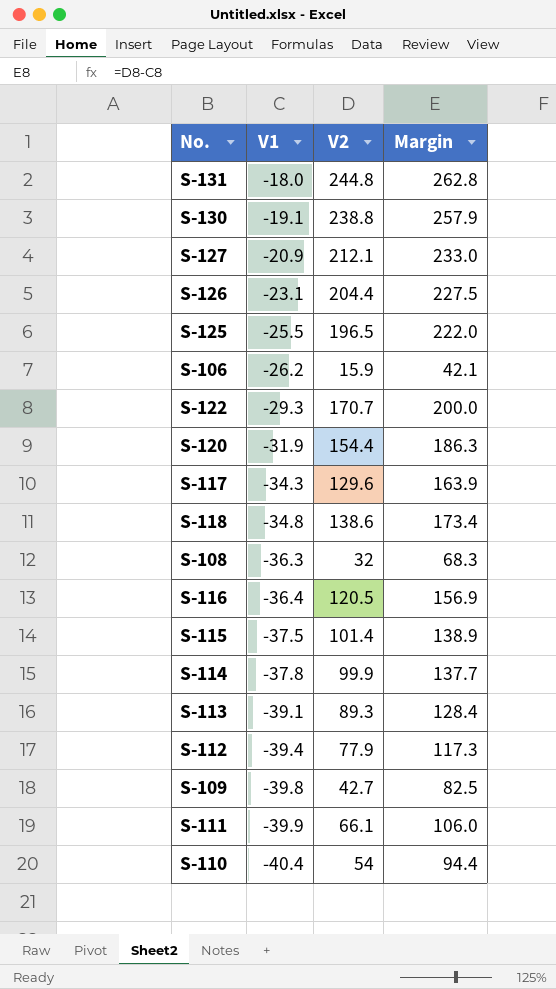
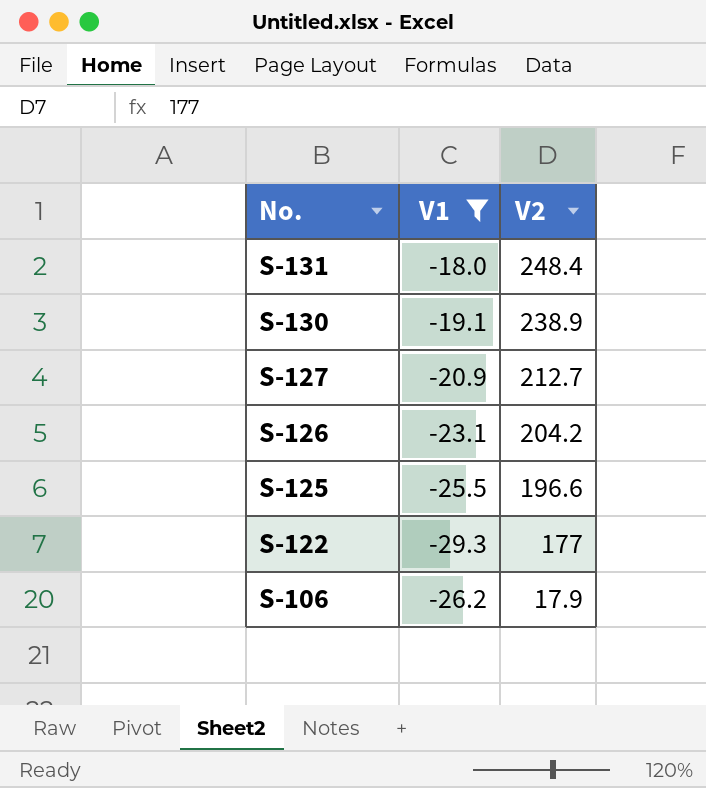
filter: none -> V1 >= -29.3
row order: V1 descending -> No. descending
column Margin | formula: [V2] - [V1] -> none
S-131 | V2: 244.8 -> 248.4
S-130 | V2: 238.8 -> 238.9
S-127 | V2: 212.1 -> 212.7
S-126 | V2: 204.4 -> 204.2
S-125 | V2: 196.5 -> 196.6
S-122 | V2: 170.7 -> 177
S-106 | V2: 15.9 -> 17.9

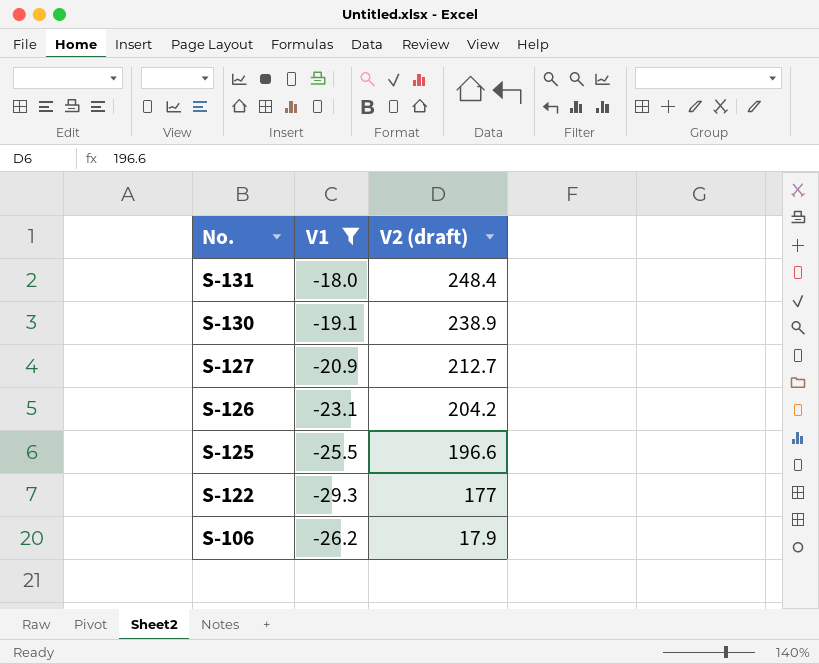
column name: V2 -> V2 (draft)

